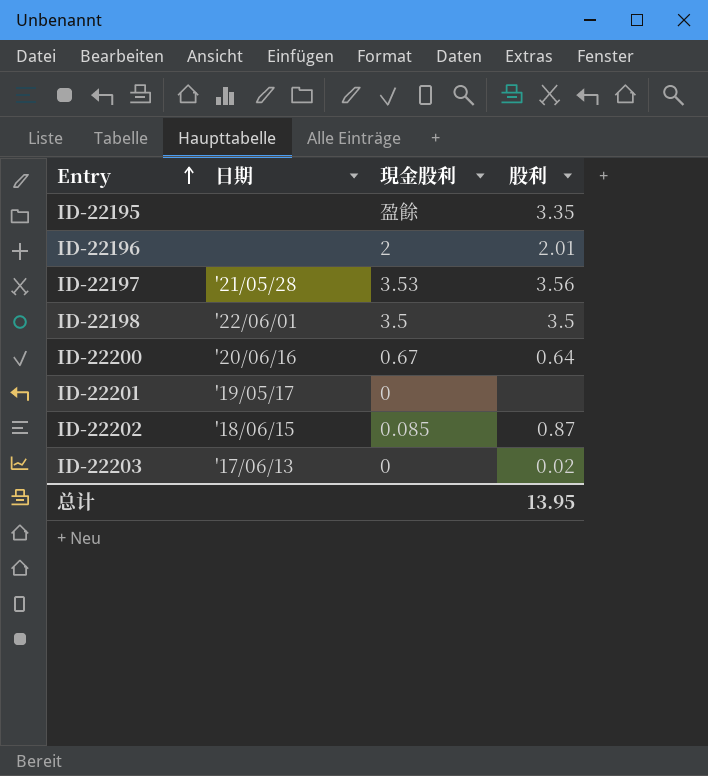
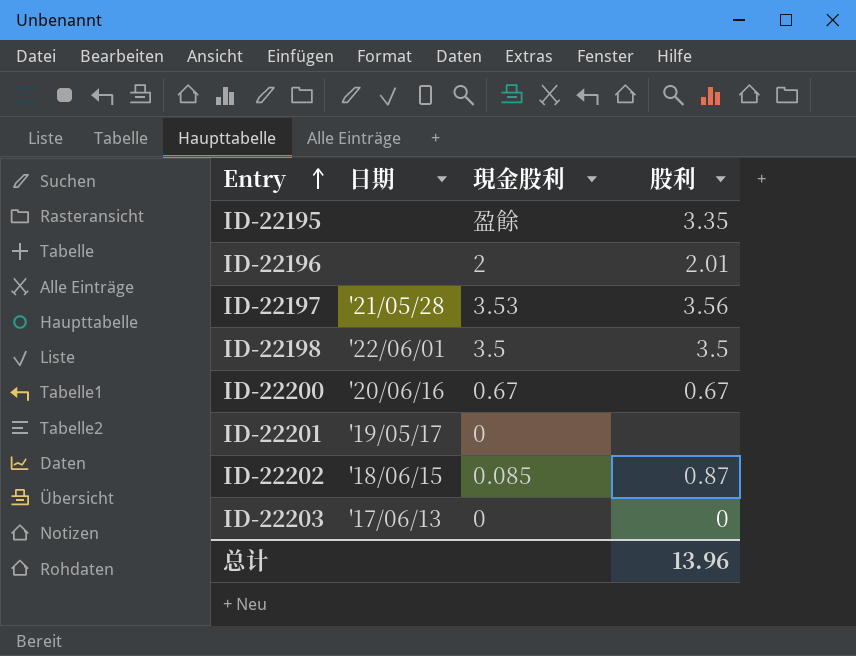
ID-22200 | 股利: 0.64 -> 0.67
ID-22203 | 股利: 0.02 -> 0
总计 | 股利: 13.95 -> 13.96

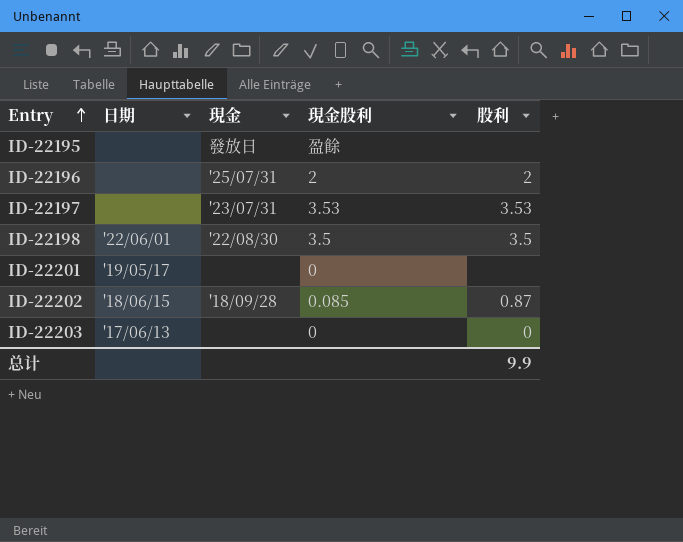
column 現金 | position: none -> 3
row ID-22200: '20/06/16 | 0.67 | 0.67 -> none
ID-22195 | 股利: 3.35 -> none
ID-22196 | 股利: 2.01 -> 2
ID-22197 | 日期: '21/05/28 -> none
ID-22197 | 股利: 3.56 -> 3.53
总计 | 股利: 13.96 -> 9.9

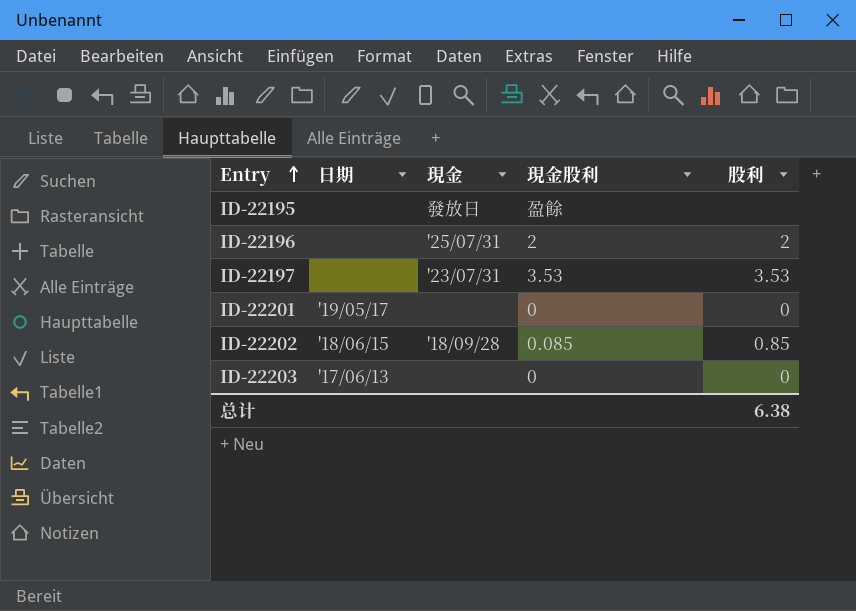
row ID-22198: '22/06/01 | '22/08/30 | 3.5 | 3.5 -> none
ID-22201 | 股利: none -> 0
ID-22202 | 股利: 0.87 -> 0.85
总计 | 股利: 9.9 -> 6.38

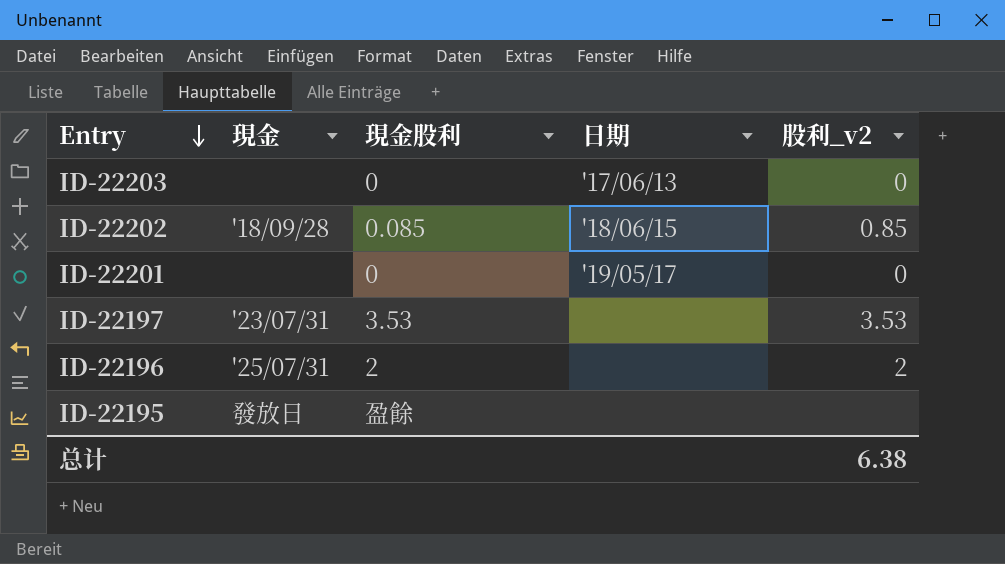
row order: Entry ascending -> Entry descending
column 日期 | position: 2 -> 4
column name: 股利 -> 股利_v2

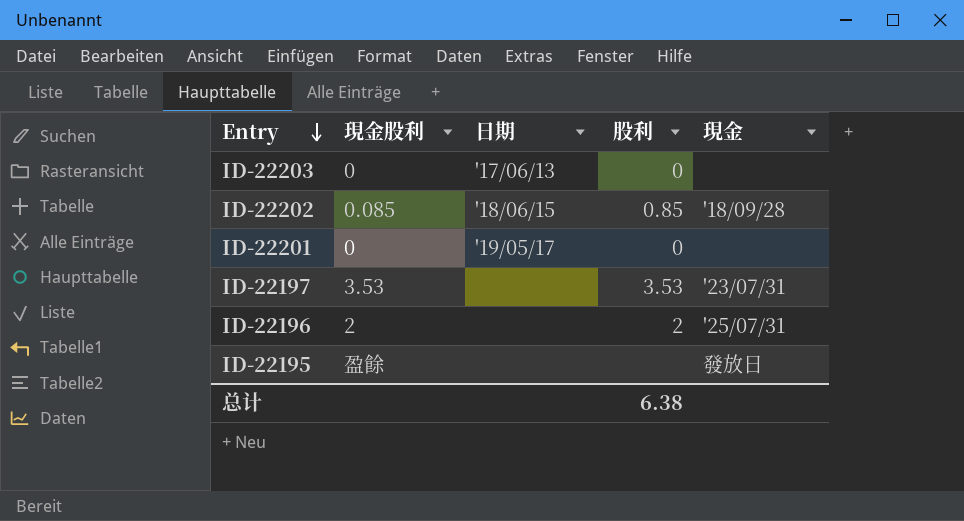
column name: 股利_v2 -> 股利
column 現金 | position: 2 -> 5

